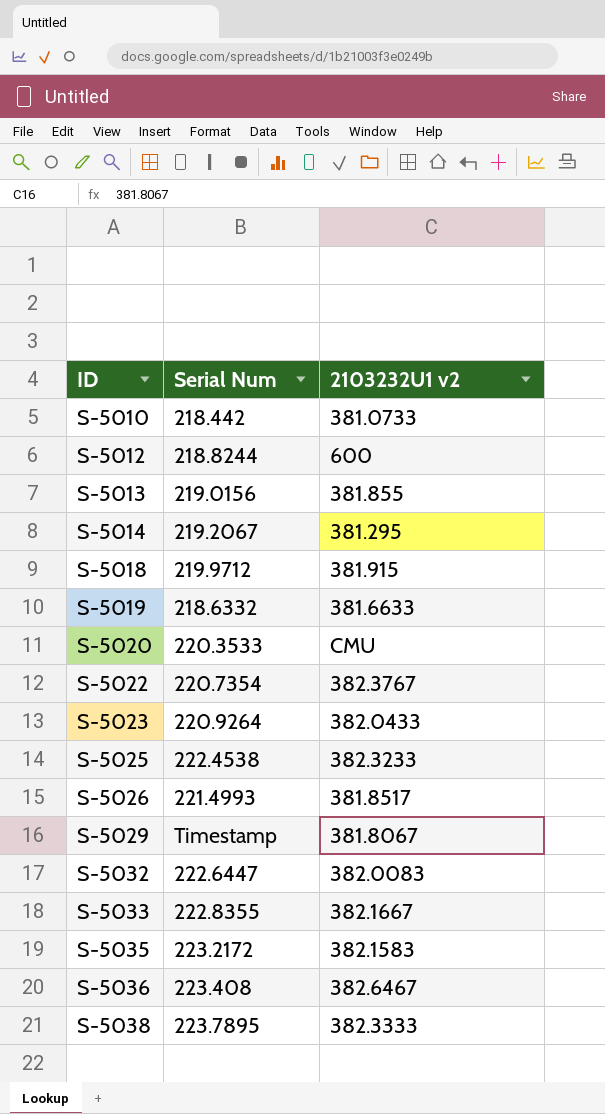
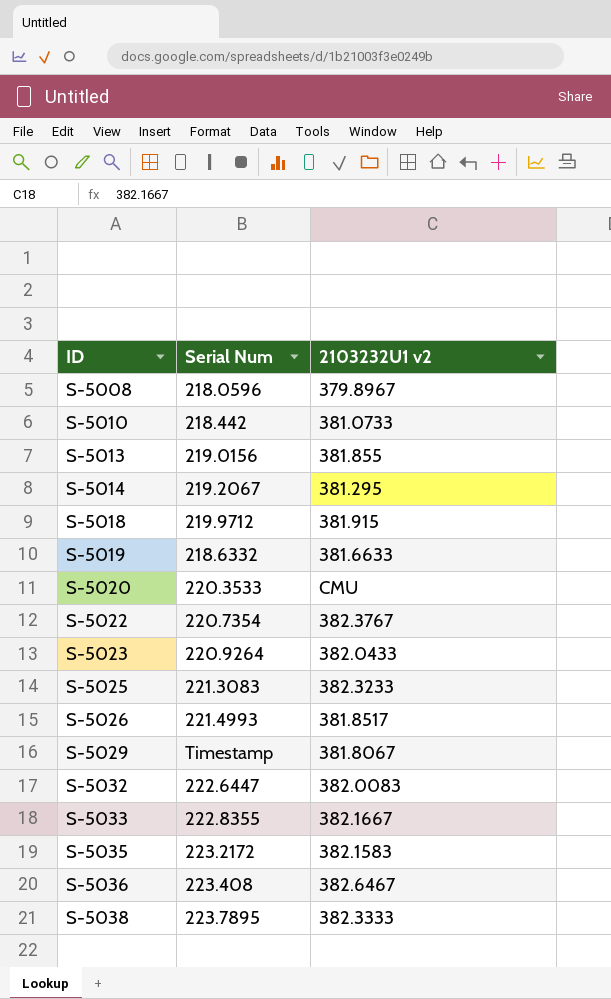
row S-5012: 218.8244 | 600 -> none
row S-5008: none -> 218.0596 | 379.8967
S-5025 | Serial Num: 222.4538 -> 221.3083

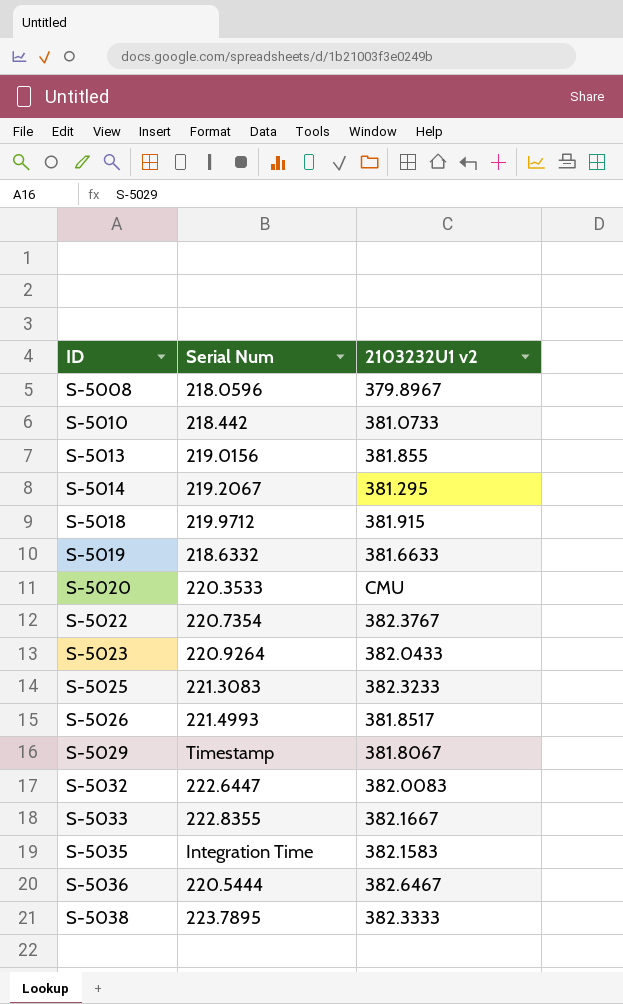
S-5035 | Serial Num: 223.2172 -> Integration Time
S-5036 | Serial Num: 223.408 -> 220.5444

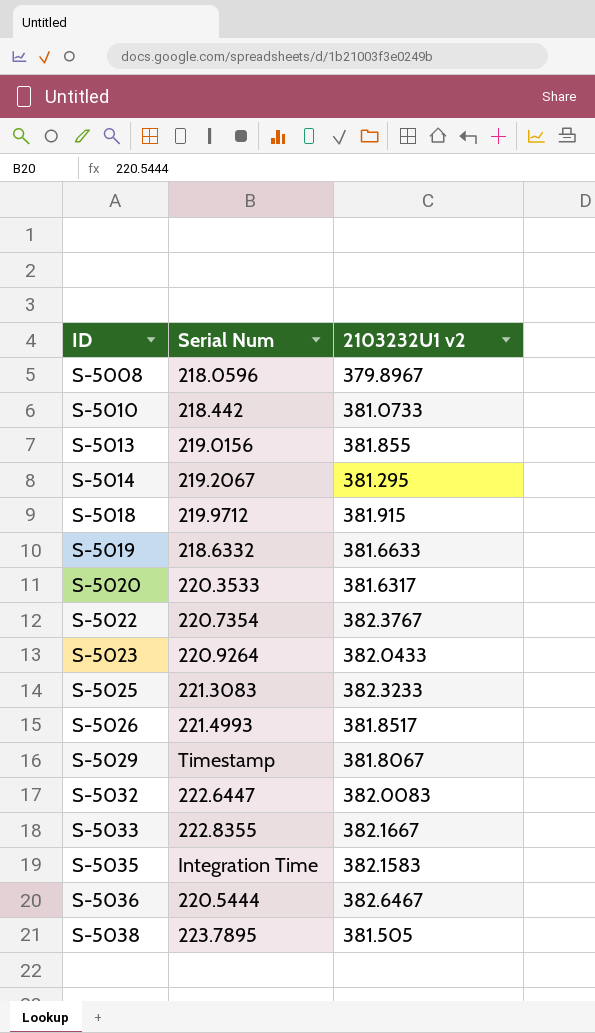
S-5020 | 2103232U1 v2: CMU -> 381.6317
S-5038 | 2103232U1 v2: 382.3333 -> 381.505

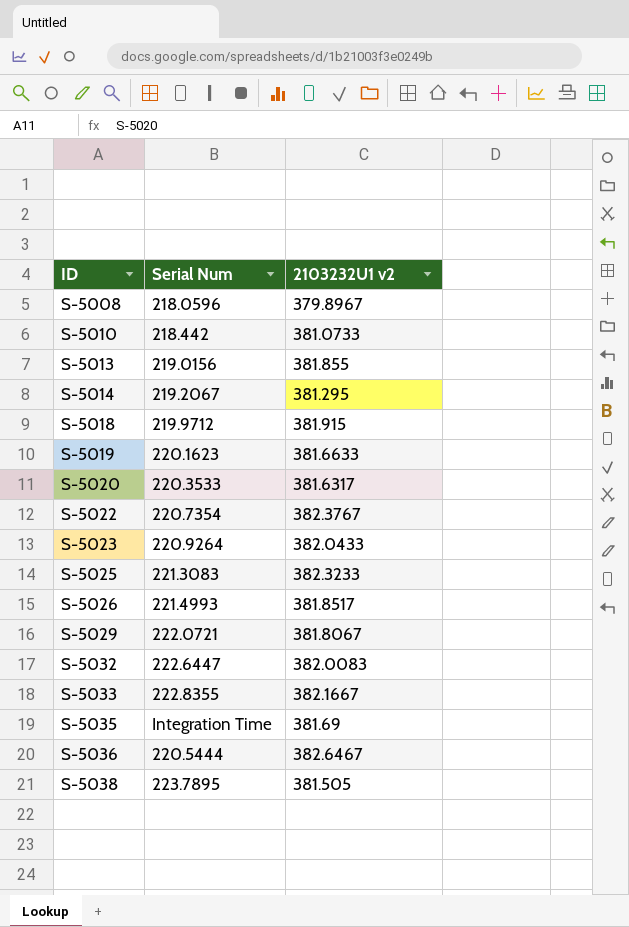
S-5019 | Serial Num: 218.6332 -> 220.1623
S-5029 | Serial Num: Timestamp -> 222.0721
S-5035 | 2103232U1 v2: 382.1583 -> 381.69

